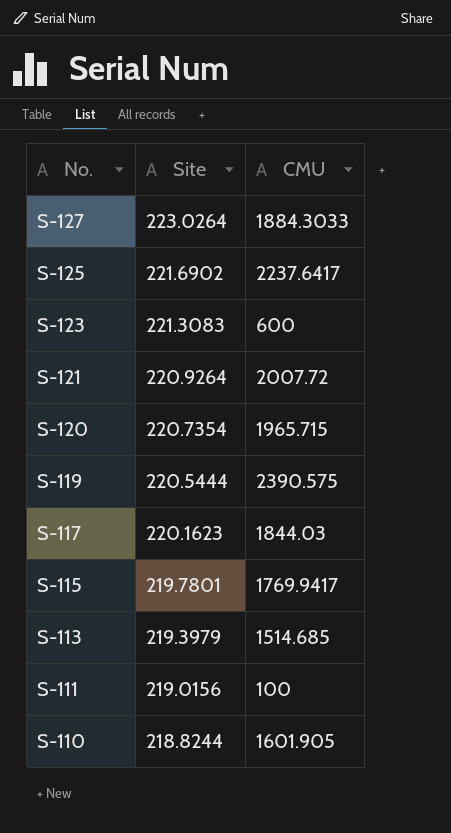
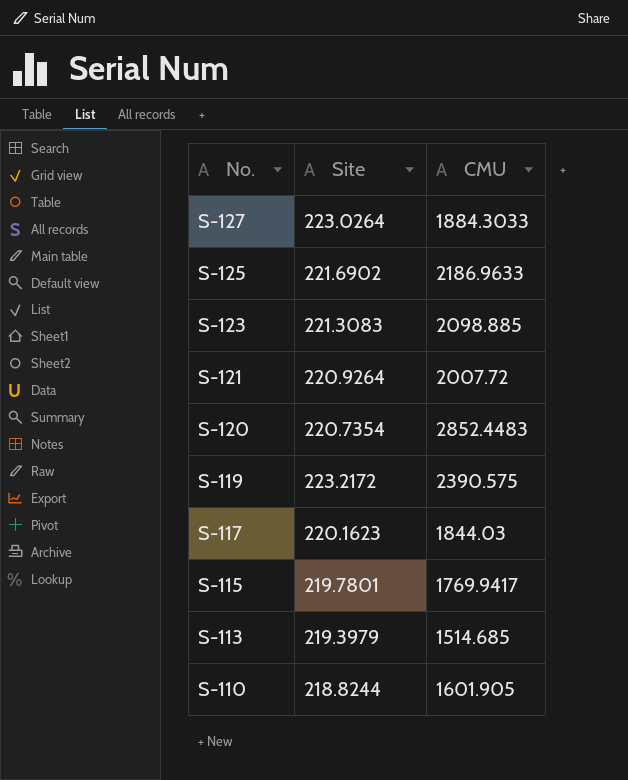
row S-111: 219.0156 | 100 -> none
S-125 | CMU: 2237.6417 -> 2186.9633
S-123 | CMU: 600 -> 2098.885
S-120 | CMU: 1965.715 -> 2852.4483
S-119 | Site: 220.5444 -> 223.2172

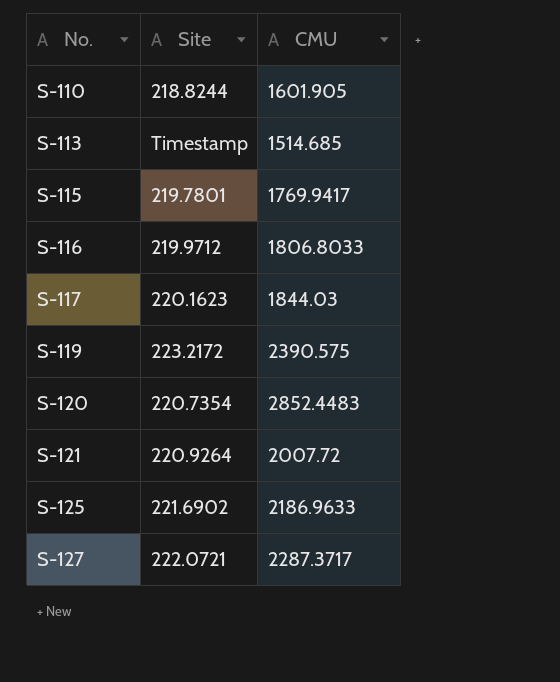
row order: No. descending -> No. ascending
row S-123: 221.3083 | 2098.885 -> none
S-113 | Site: 219.3979 -> Timestamp
row S-116: none -> 219.9712 | 1806.8033
S-127 | Site: 223.0264 -> 222.0721
S-127 | CMU: 1884.3033 -> 2287.3717

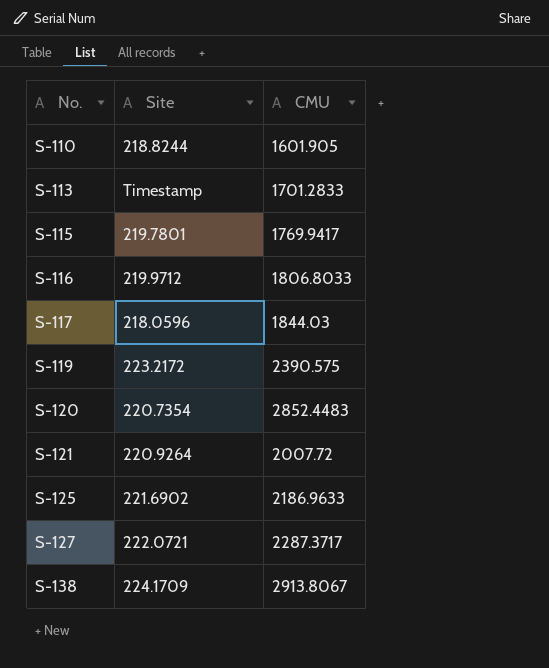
S-113 | CMU: 1514.685 -> 1701.2833
S-117 | Site: 220.1623 -> 218.0596
row S-138: none -> 224.1709 | 2913.8067

